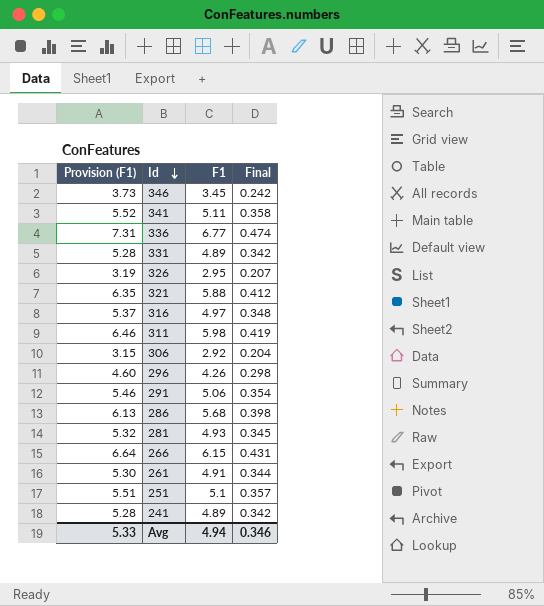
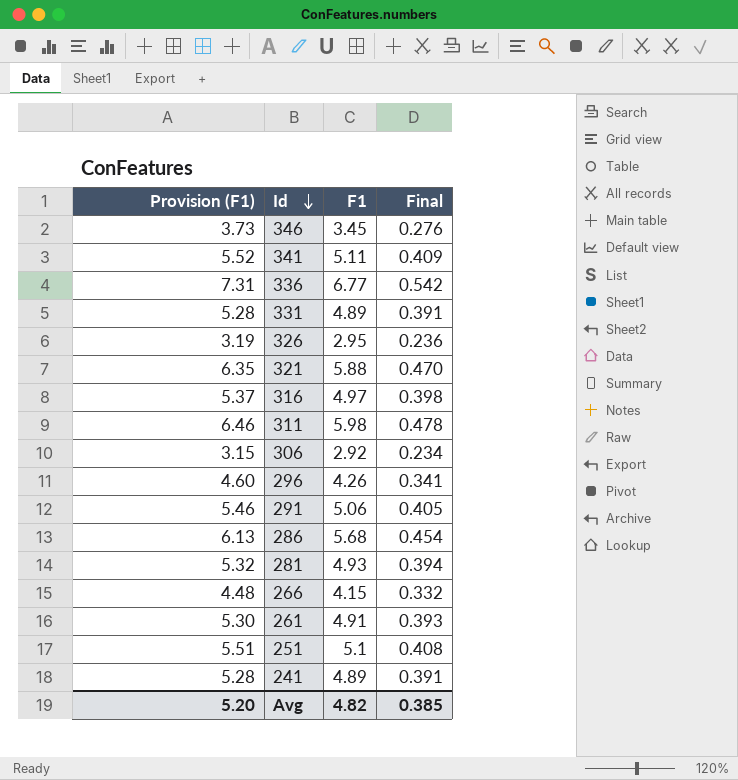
column Final | formula: [F1] * 0.07 -> [F1] * 0.08
266 | Provision (F1): 6.64 -> 4.48
266 | F1: 6.15 -> 4.15
Avg | Provision (F1): 5.33 -> 5.20
Avg | F1: 4.94 -> 4.82
Avg | Final: 0.346 -> 0.385

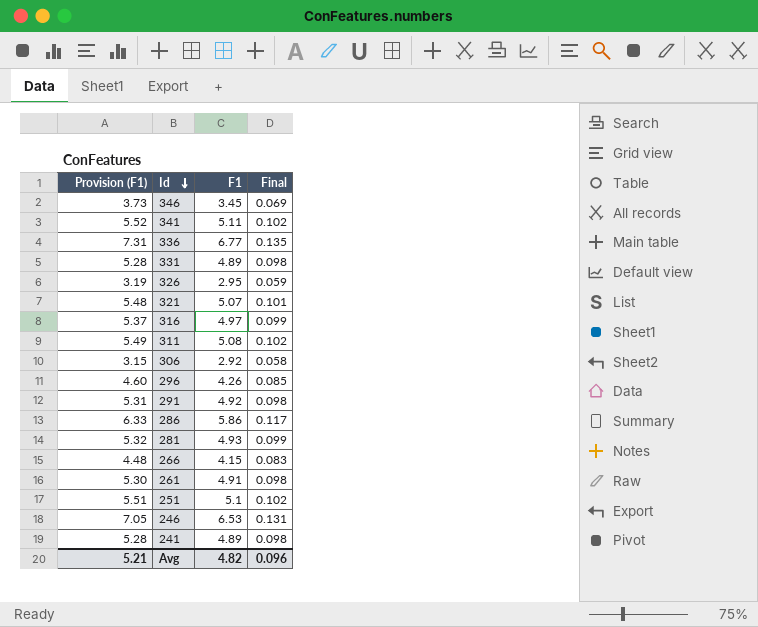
column Final | formula: [F1] * 0.08 -> [F1] * 0.02
321 | Provision (F1): 6.35 -> 5.48
321 | F1: 5.88 -> 5.07
311 | Provision (F1): 6.46 -> 5.49
311 | F1: 5.98 -> 5.08
291 | Provision (F1): 5.46 -> 5.31
291 | F1: 5.06 -> 4.92
286 | Provision (F1): 6.13 -> 6.33
286 | F1: 5.68 -> 5.86
row 246: none -> 7.05 | 6.53 | 0.131
Avg | Provision (F1): 5.20 -> 5.21
Avg | Final: 0.385 -> 0.096

